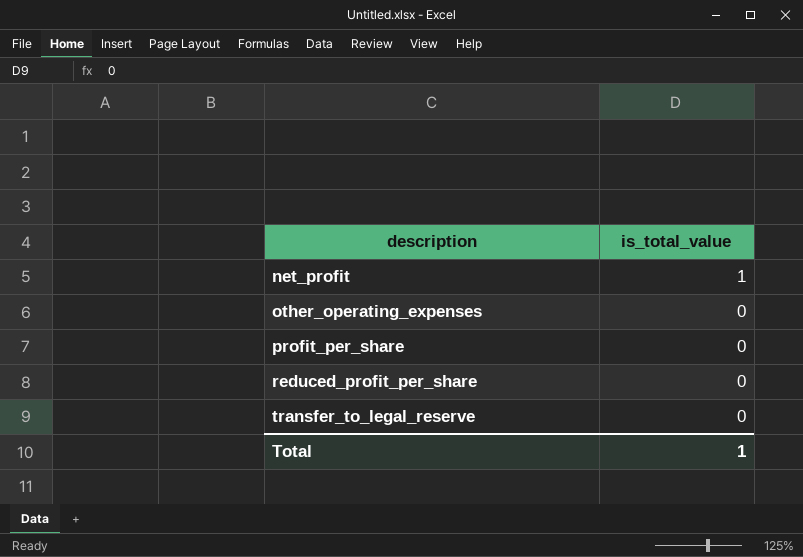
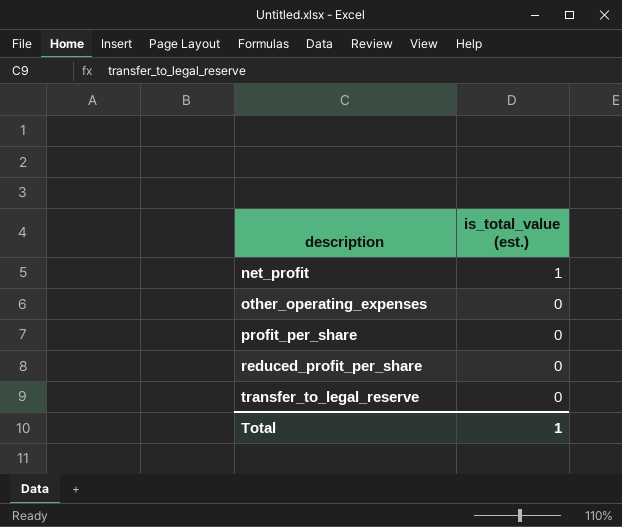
column name: is_total_value -> is_total_value (est.)

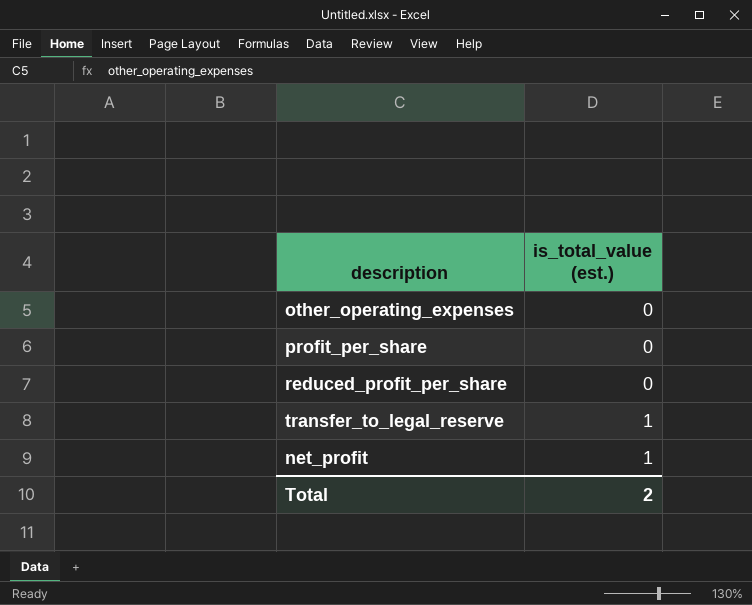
row order: description ascending -> is_total_value (est.) ascending
transfer_to_legal_reserve | is_total_value (est.): 0 -> 1
Total | is_total_value (est.): 1 -> 2

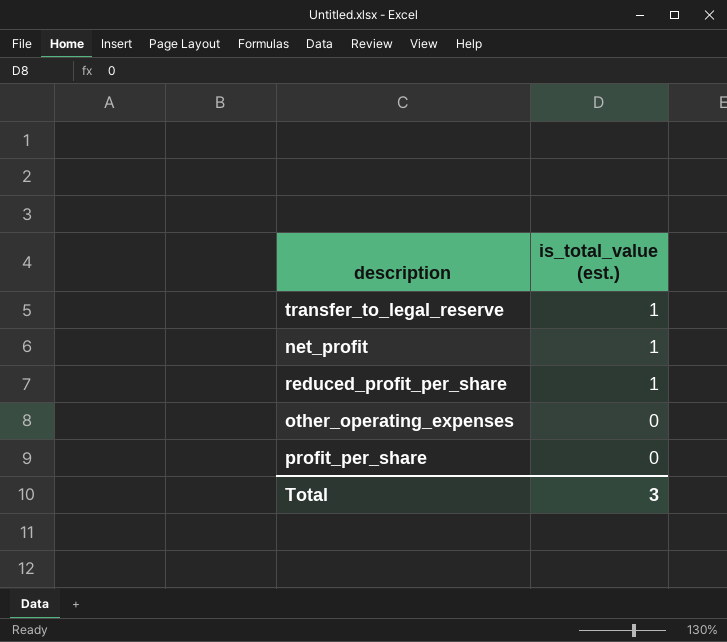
row order: is_total_value (est.) ascending -> is_total_value (est.) descending
reduced_profit_per_share | is_total_value (est.): 0 -> 1
Total | is_total_value (est.): 2 -> 3

